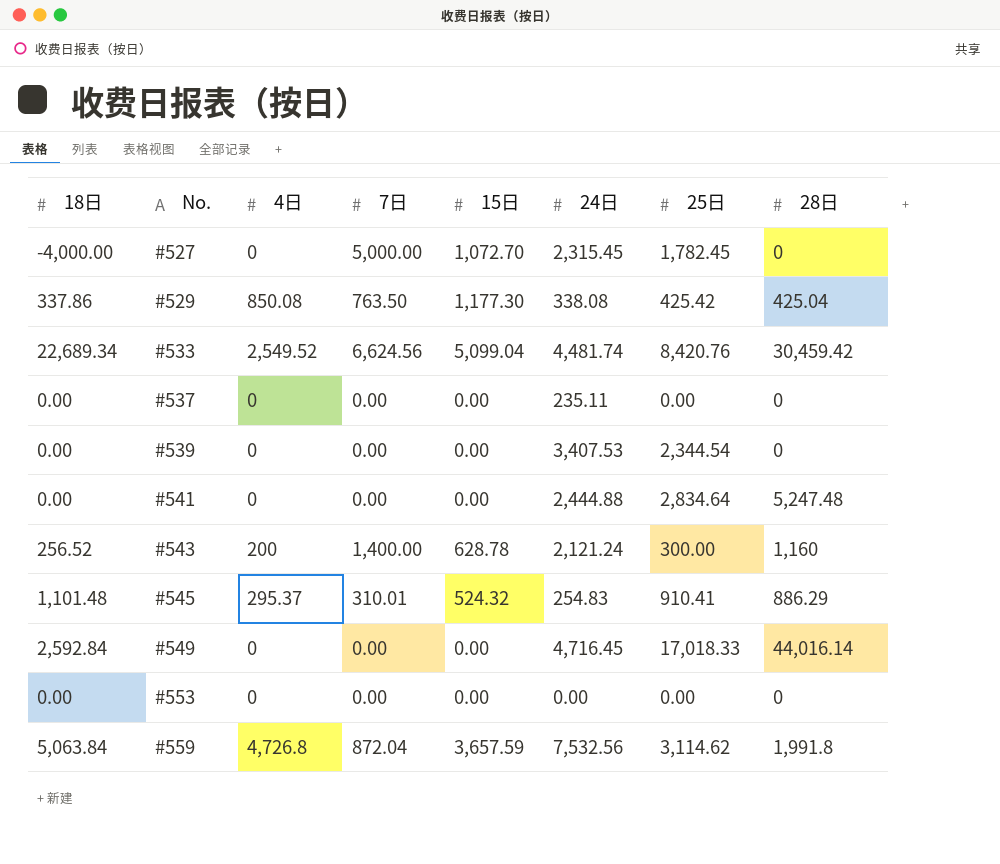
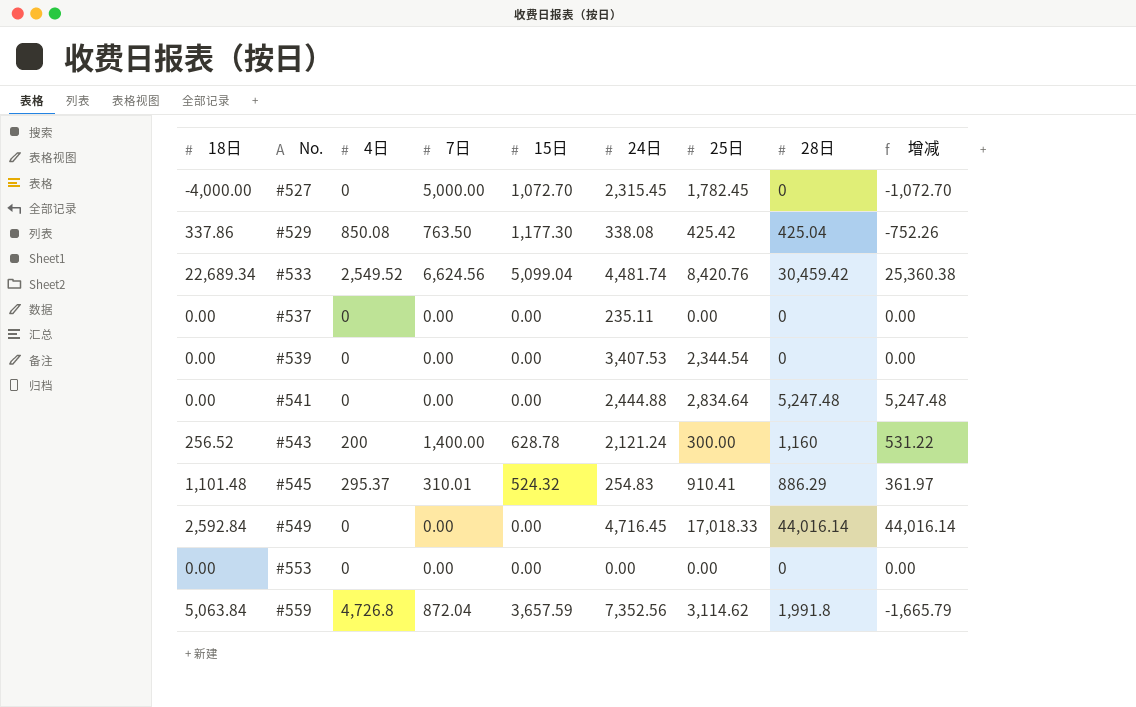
column 增减 | formula: none -> [28日] - [15日]
#559 | 24日: 7,532.56 -> 7,352.56

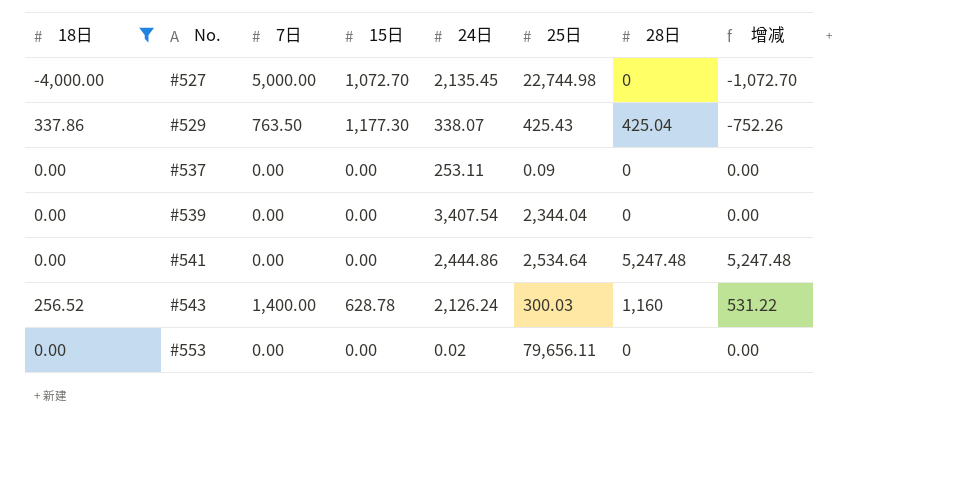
filter: none -> 18日 <= 337.86
column 4日 | position: 3 -> none
#527 | 24日: 2,315.45 -> 2,135.45
#527 | 25日: 1,782.45 -> 22,744.98
#529 | 24日: 338.08 -> 338.07
#529 | 25日: 425.42 -> 425.43
#537 | 24日: 235.11 -> 253.11
#537 | 25日: 0.00 -> 0.09
#539 | 24日: 3,407.53 -> 3,407.54
#539 | 25日: 2,344.54 -> 2,344.04
#541 | 24日: 2,444.88 -> 2,444.86
#541 | 25日: 2,834.64 -> 2,534.64
#543 | 24日: 2,121.24 -> 2,126.24
#543 | 25日: 300.00 -> 300.03
#553 | 24日: 0.00 -> 0.02
#553 | 25日: 0.00 -> 79,656.11

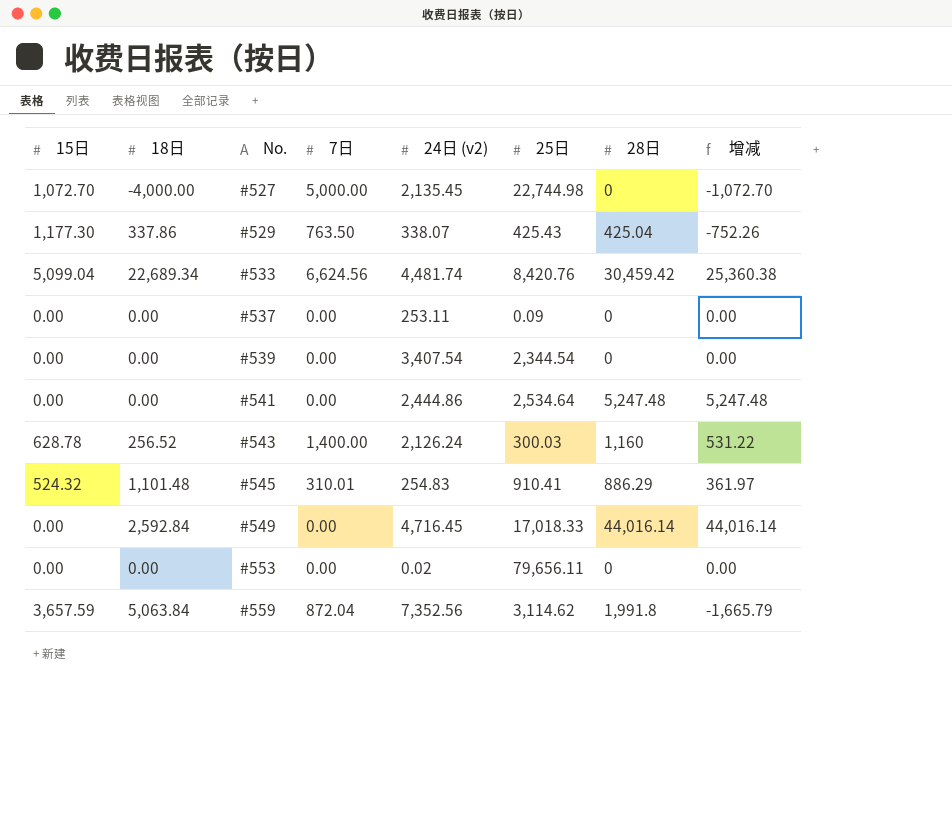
filter: 18日 <= 337.86 -> none
column 15日 | position: 4 -> 1
column name: 24日 -> 24日 (v2)
#539 | 25日: 2,344.04 -> 2,344.54

